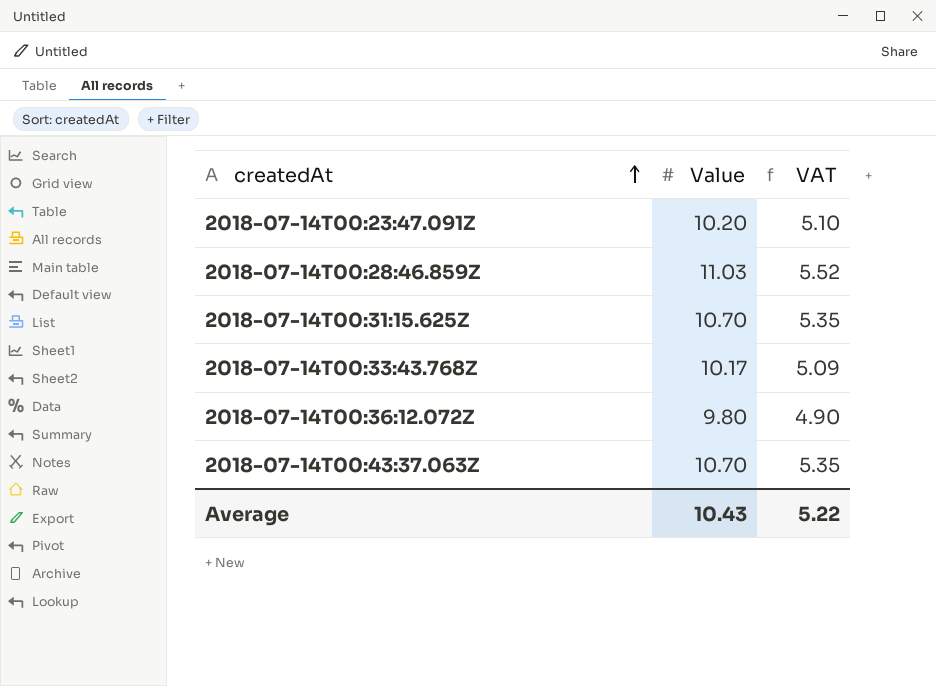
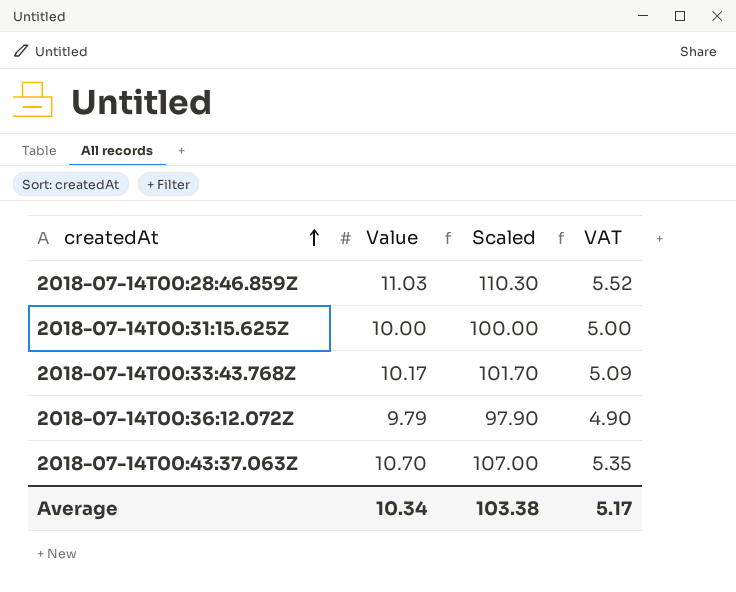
column Scaled | formula: none -> [Value] * 10
row 2018-07-14T00:23:47.091Z: 10.20 | 5.10 -> none
2018-07-14T00:31:15.625Z | Value: 10.70 -> 10.00
2018-07-14T00:31:15.625Z | VAT: 5.35 -> 5.00
2018-07-14T00:36:12.072Z | Value: 9.80 -> 9.79
Average | Value: 10.43 -> 10.34
Average | VAT: 5.22 -> 5.17

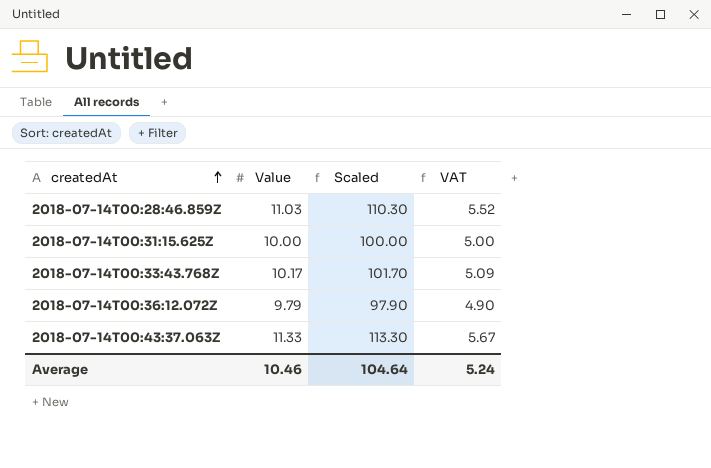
2018-07-14T00:43:37.063Z | Value: 10.70 -> 11.33
2018-07-14T00:43:37.063Z | Scaled: 107.00 -> 113.30
2018-07-14T00:43:37.063Z | VAT: 5.35 -> 5.67
Average | Value: 10.34 -> 10.46
Average | Scaled: 103.38 -> 104.64
Average | VAT: 5.17 -> 5.24

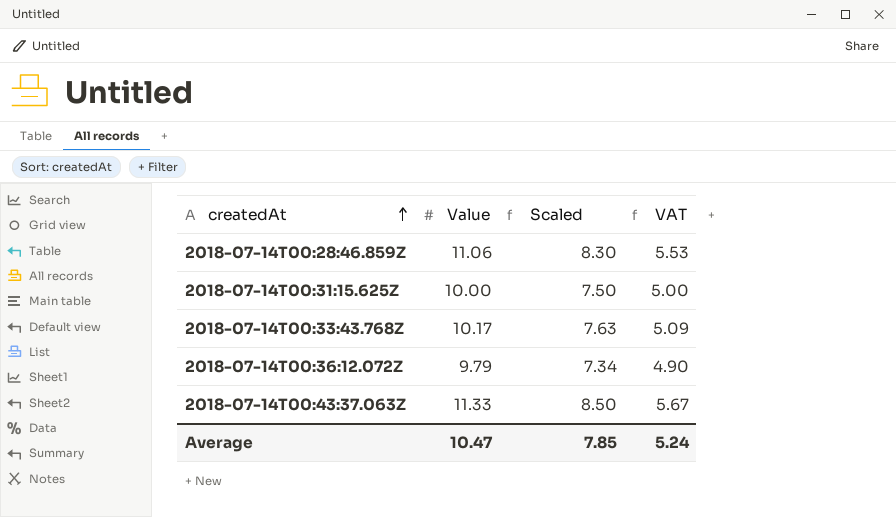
column Scaled | formula: [Value] * 10 -> [Value] * 0.75
2018-07-14T00:28:46.859Z | Value: 11.03 -> 11.06
2018-07-14T00:28:46.859Z | VAT: 5.52 -> 5.53
Average | Value: 10.46 -> 10.47
Average | Scaled: 104.64 -> 7.85

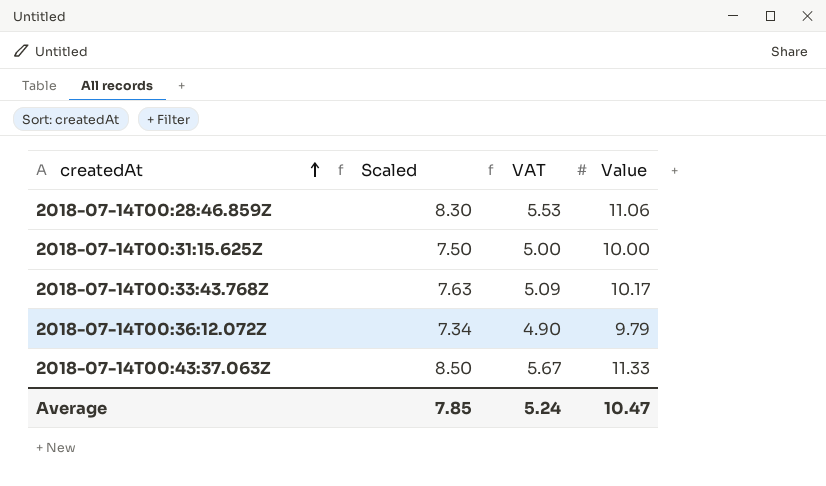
column Value | position: 2 -> 4

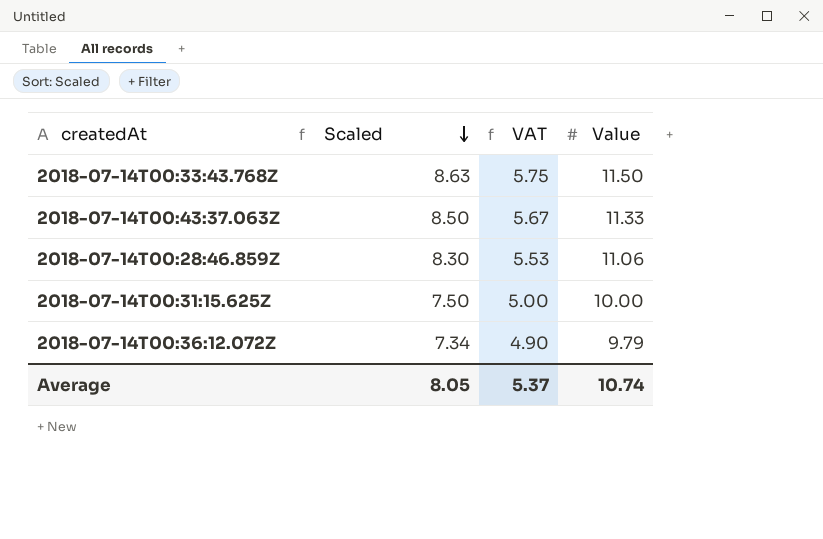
row order: createdAt ascending -> Scaled descending
2018-07-14T00:33:43.768Z | Scaled: 7.63 -> 8.63
2018-07-14T00:33:43.768Z | VAT: 5.09 -> 5.75
2018-07-14T00:33:43.768Z | Value: 10.17 -> 11.50
Average | Scaled: 7.85 -> 8.05
Average | VAT: 5.24 -> 5.37
Average | Value: 10.47 -> 10.74

